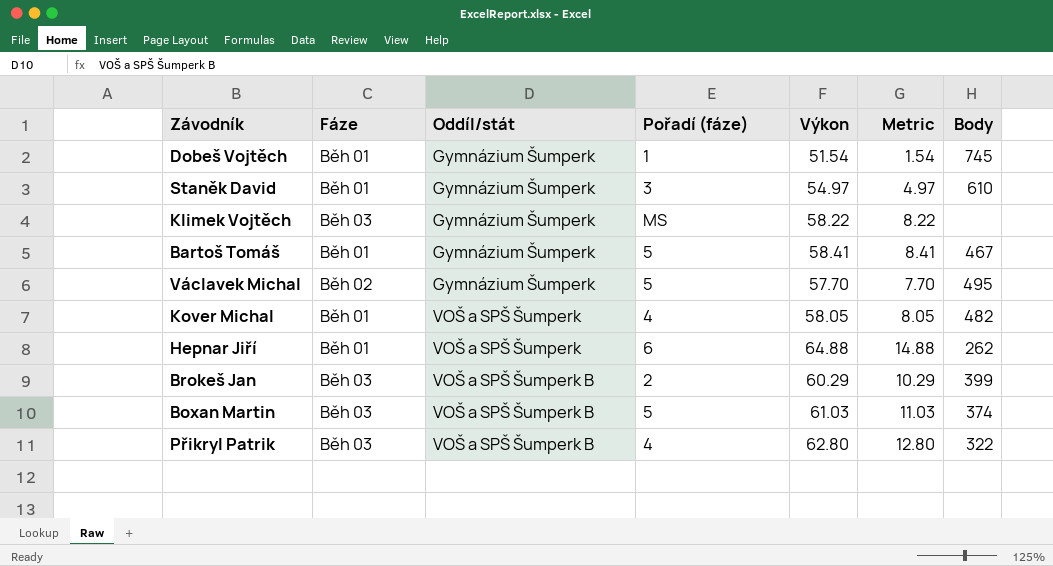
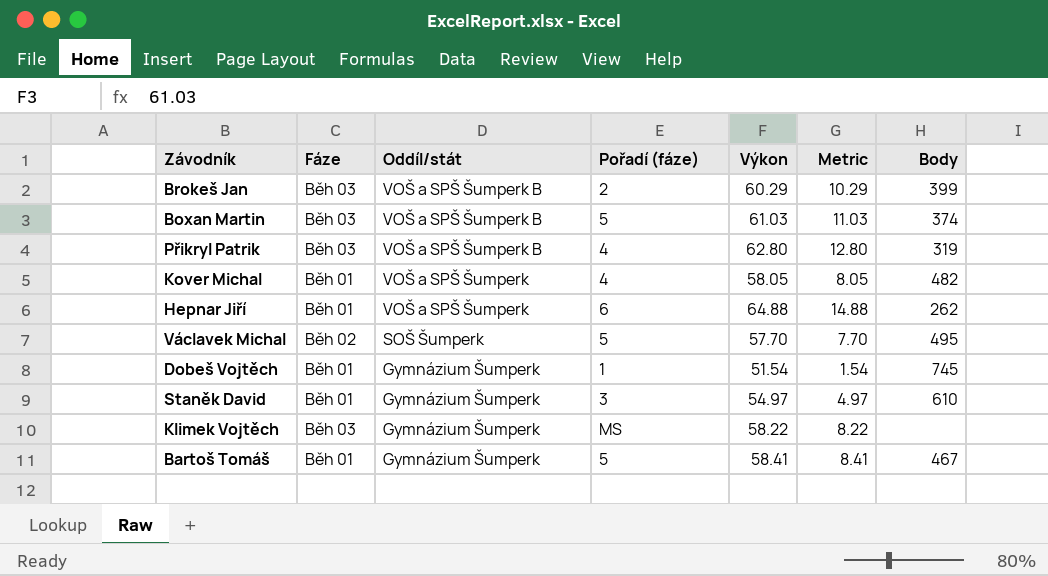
row order: Oddíl/stát ascending -> Oddíl/stát descending
Přikryl Patrik | Body: 322 -> 319
Václavek Michal | Oddíl/stát: Gymnázium Šumperk -> SOŠ Šumperk

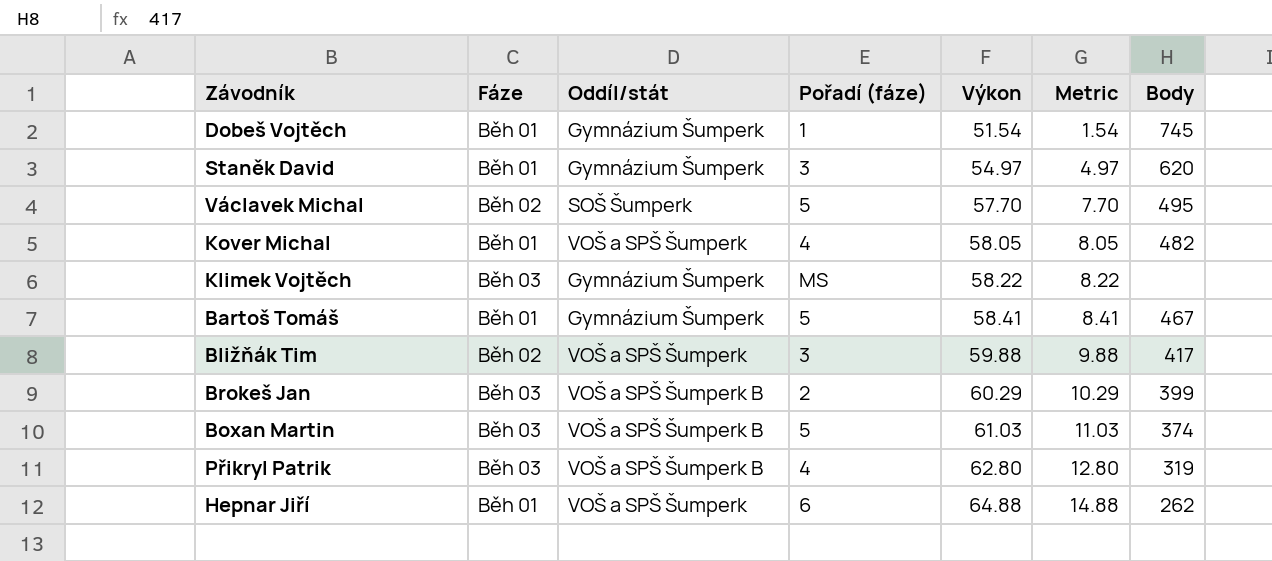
row order: Oddíl/stát descending -> Výkon ascending
Staněk David | Body: 610 -> 620
row Bližňák Tim: none -> Běh 02 | VOŠ a SPŠ Šumperk | 3 | 59.88 | 9.88 | 417

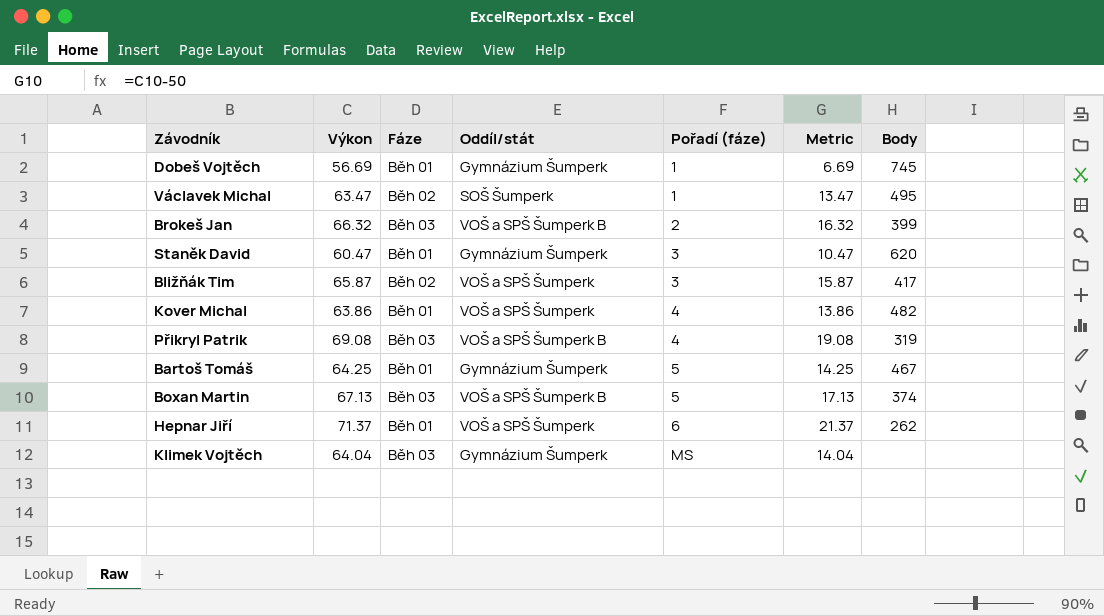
row order: Výkon ascending -> Pořadí (fáze) ascending
column Výkon | position: 5 -> 2
Dobeš Vojtěch | Výkon: 51.54 -> 56.69
Dobeš Vojtěch | Metric: 1.54 -> 6.69
Václavek Michal | Výkon: 57.70 -> 63.47
Václavek Michal | Pořadí (fáze): 5 -> 1
Václavek Michal | Metric: 7.70 -> 13.47
Brokeš Jan | Výkon: 60.29 -> 66.32
Brokeš Jan | Metric: 10.29 -> 16.32
Staněk David | Výkon: 54.97 -> 60.47
Staněk David | Metric: 4.97 -> 10.47
Bližňák Tim | Výkon: 59.88 -> 65.87
Bližňák Tim | Metric: 9.88 -> 15.87
Kover Michal | Výkon: 58.05 -> 63.86
Kover Michal | Metric: 8.05 -> 13.86
Přikryl Patrik | Výkon: 62.80 -> 69.08
Přikryl Patrik | Metric: 12.80 -> 19.08
Bartoš Tomáš | Výkon: 58.41 -> 64.25
Bartoš Tomáš | Metric: 8.41 -> 14.25
Boxan Martin | Výkon: 61.03 -> 67.13
Boxan Martin | Metric: 11.03 -> 17.13
Hepnar Jiří | Výkon: 64.88 -> 71.37
Hepnar Jiří | Metric: 14.88 -> 21.37
Klimek Vojtěch | Výkon: 58.22 -> 64.04
Klimek Vojtěch | Metric: 8.22 -> 14.04

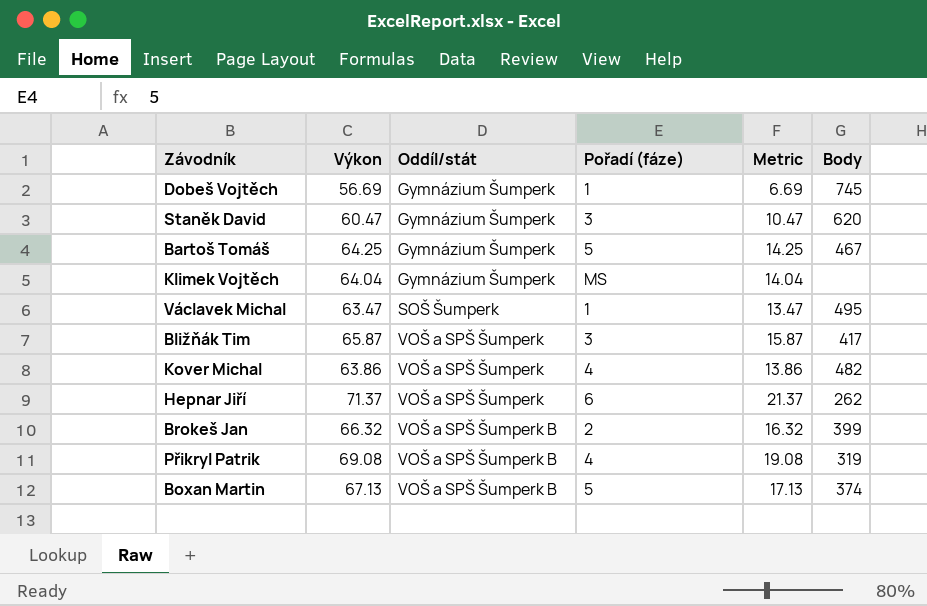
row order: Pořadí (fáze) ascending -> Oddíl/stát ascending
column Fáze | position: 3 -> none

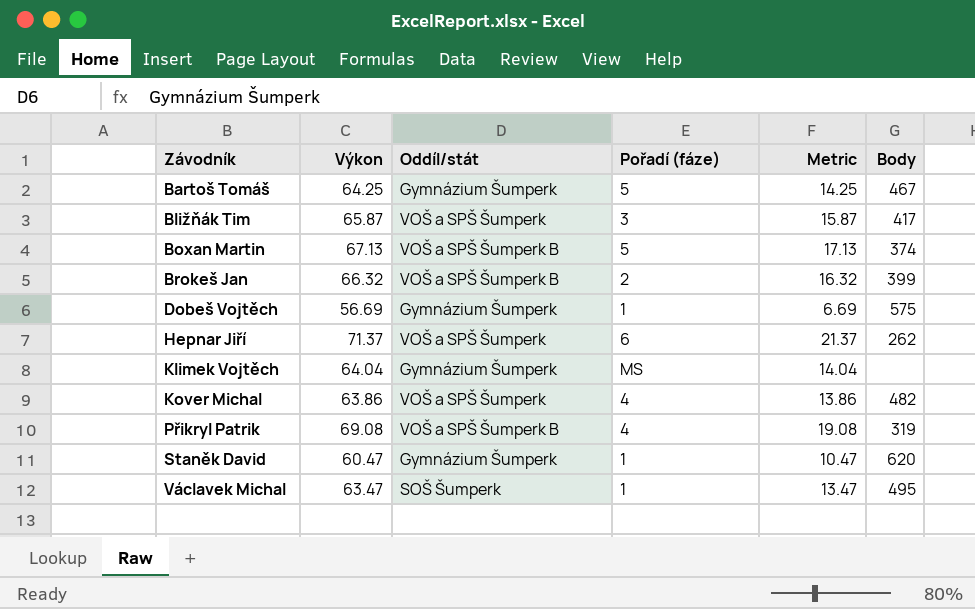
row order: Oddíl/stát ascending -> Závodník ascending
Dobeš Vojtěch | Body: 745 -> 575
Staněk David | Pořadí (fáze): 3 -> 1

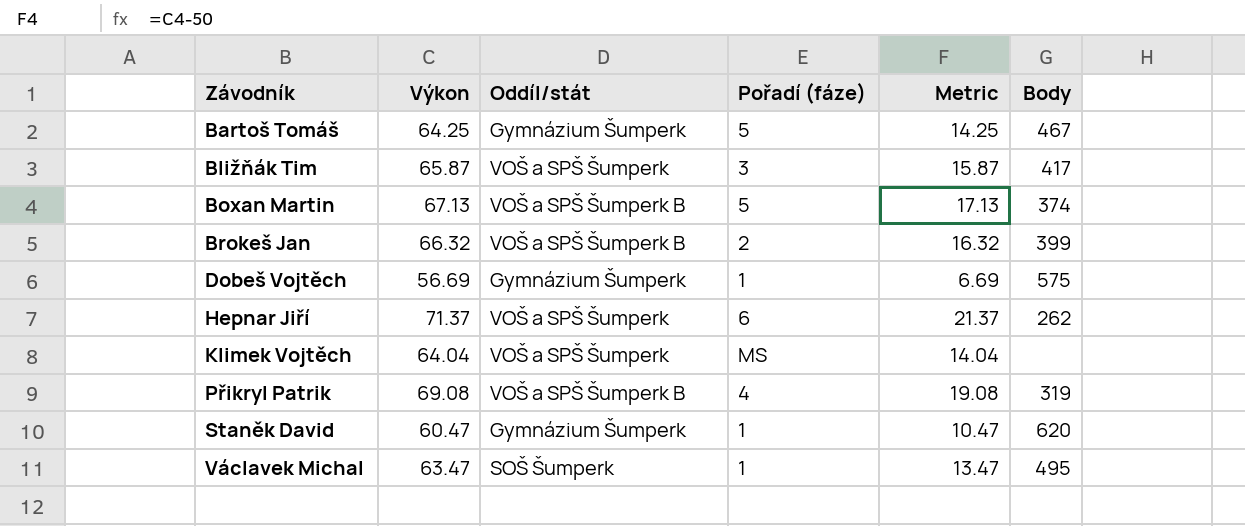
row Kover Michal: 63.86 | VOŠ a SPŠ Šumperk | 4 | 13.86 | 482 -> none
Klimek Vojtěch | Oddíl/stát: Gymnázium Šumperk -> VOŠ a SPŠ Šumperk

